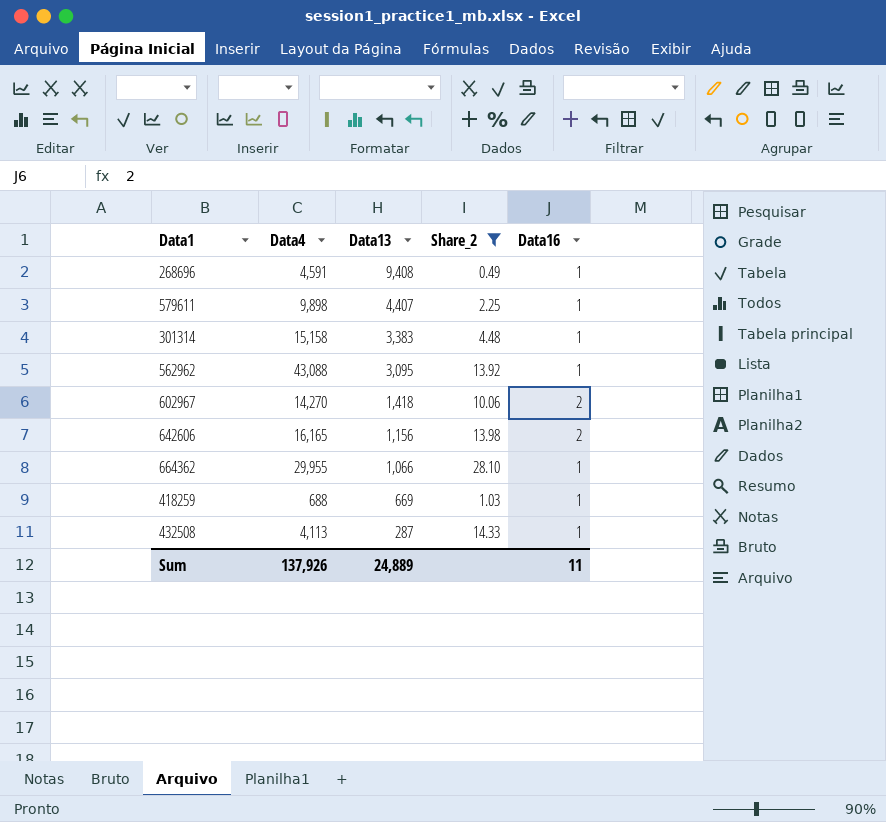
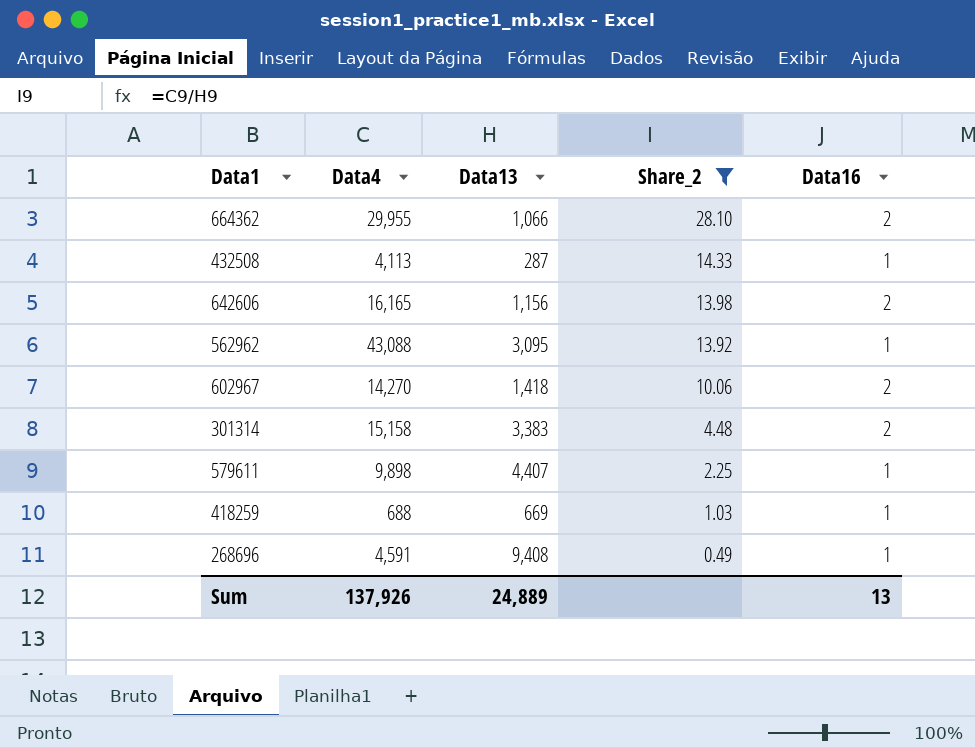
row order: Data13 descending -> Share_2 descending
664362 | Data16: 1 -> 2
301314 | Data16: 1 -> 2
Sum | Data16: 11 -> 13

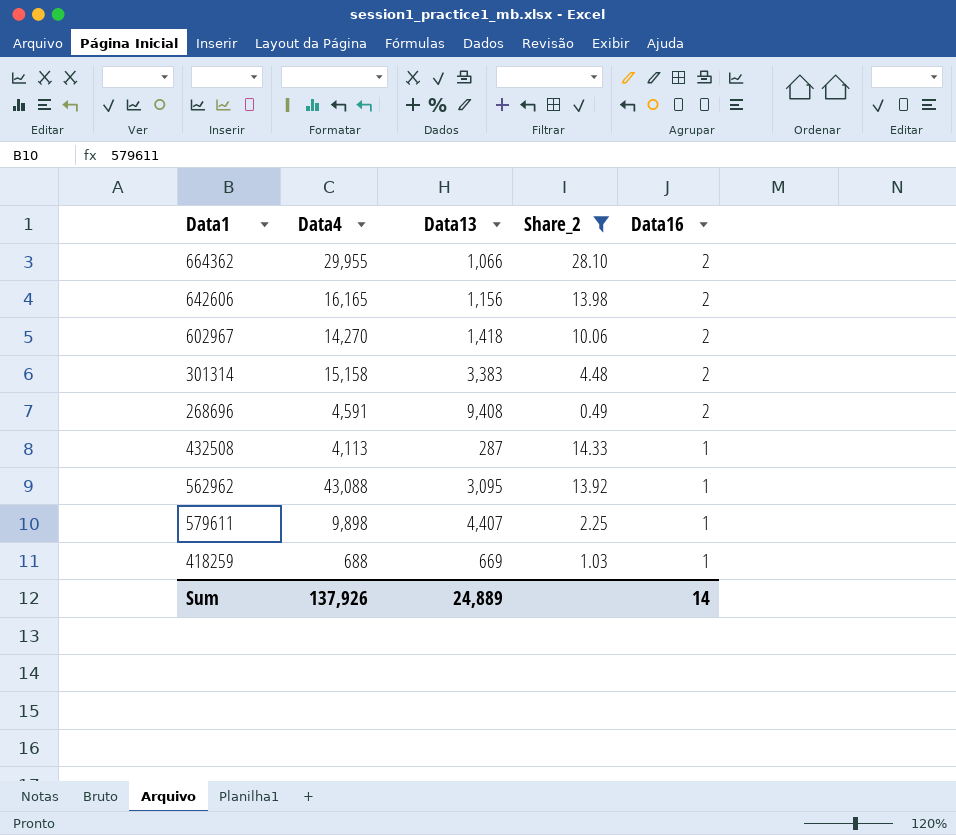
row order: Share_2 descending -> Data16 descending
268696 | Data16: 1 -> 2
Sum | Data16: 13 -> 14

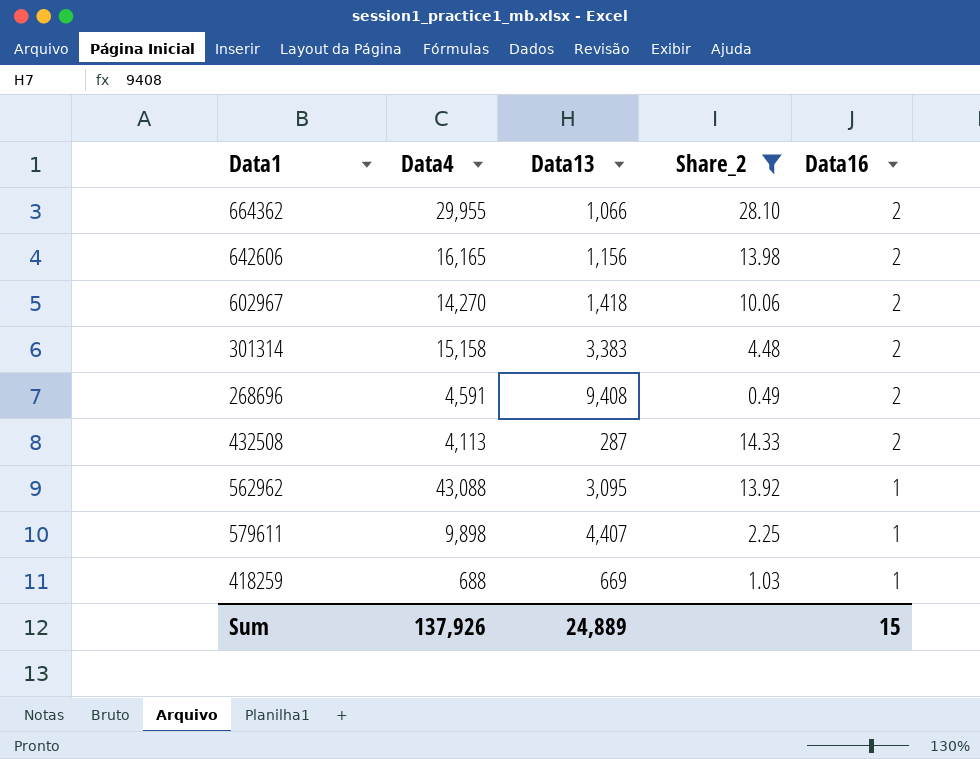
432508 | Data16: 1 -> 2
Sum | Data16: 14 -> 15

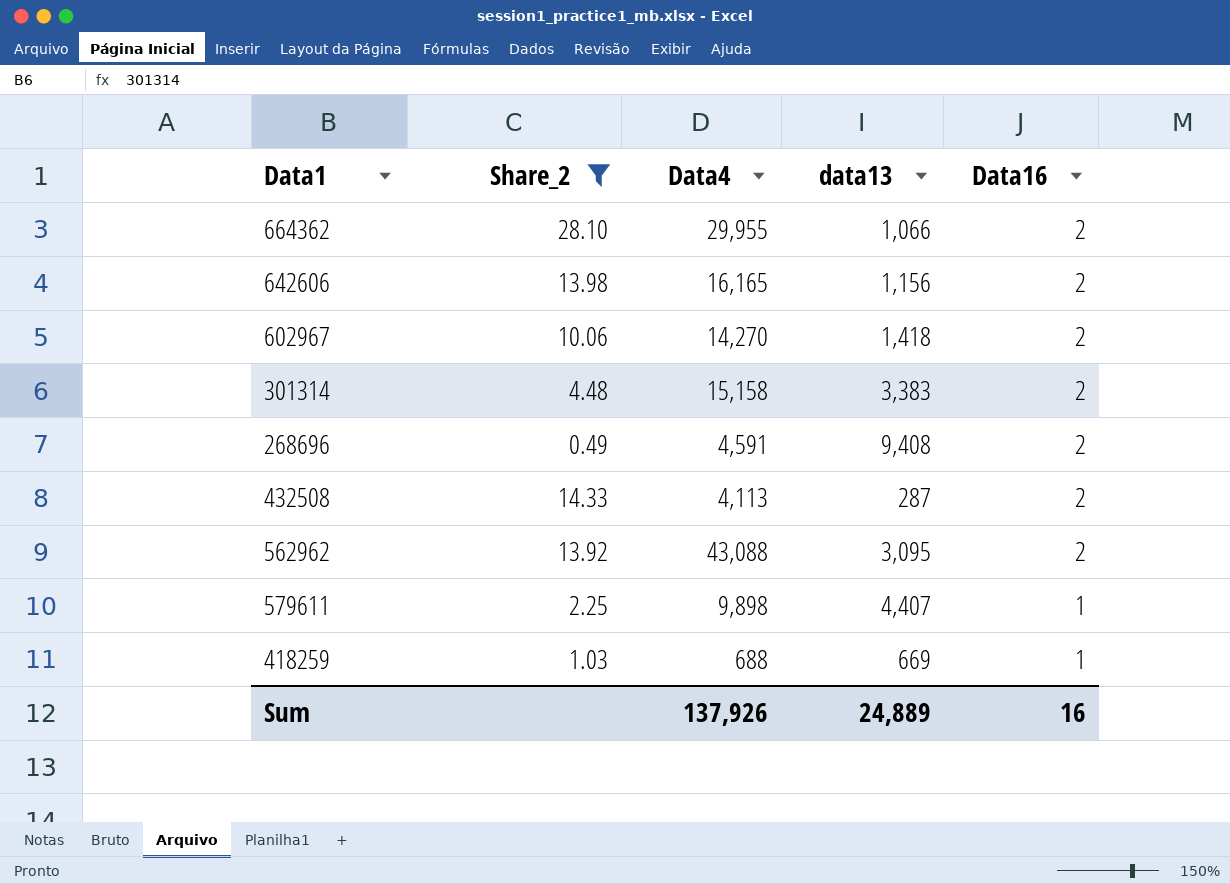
column Share_2 | position: 4 -> 2
column name: Data13 -> data13
562962 | Data16: 1 -> 2
Sum | Data16: 15 -> 16

